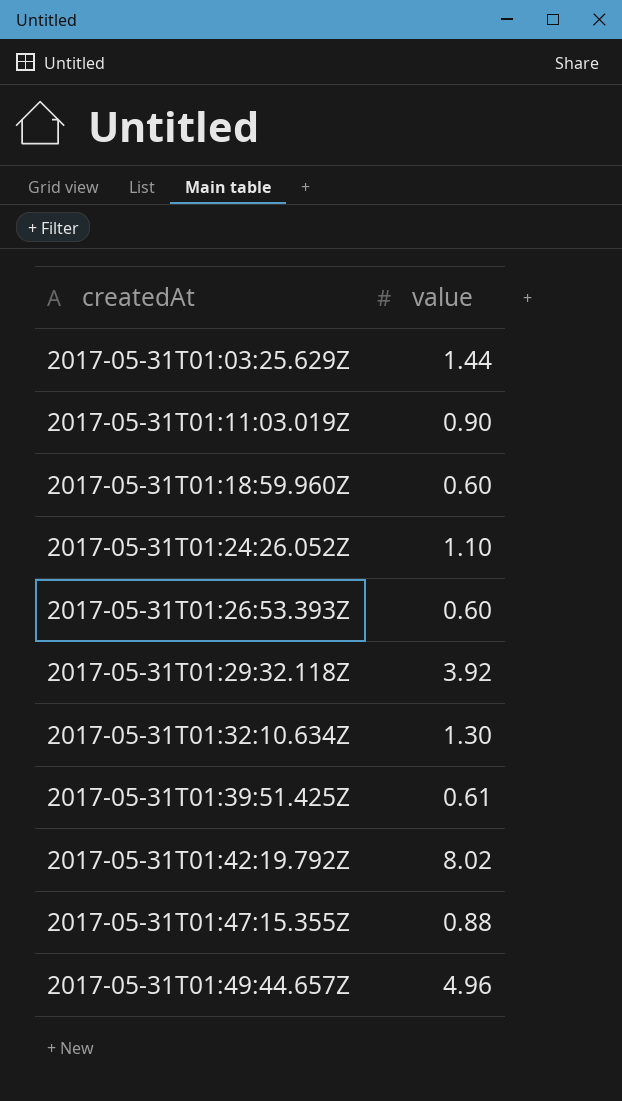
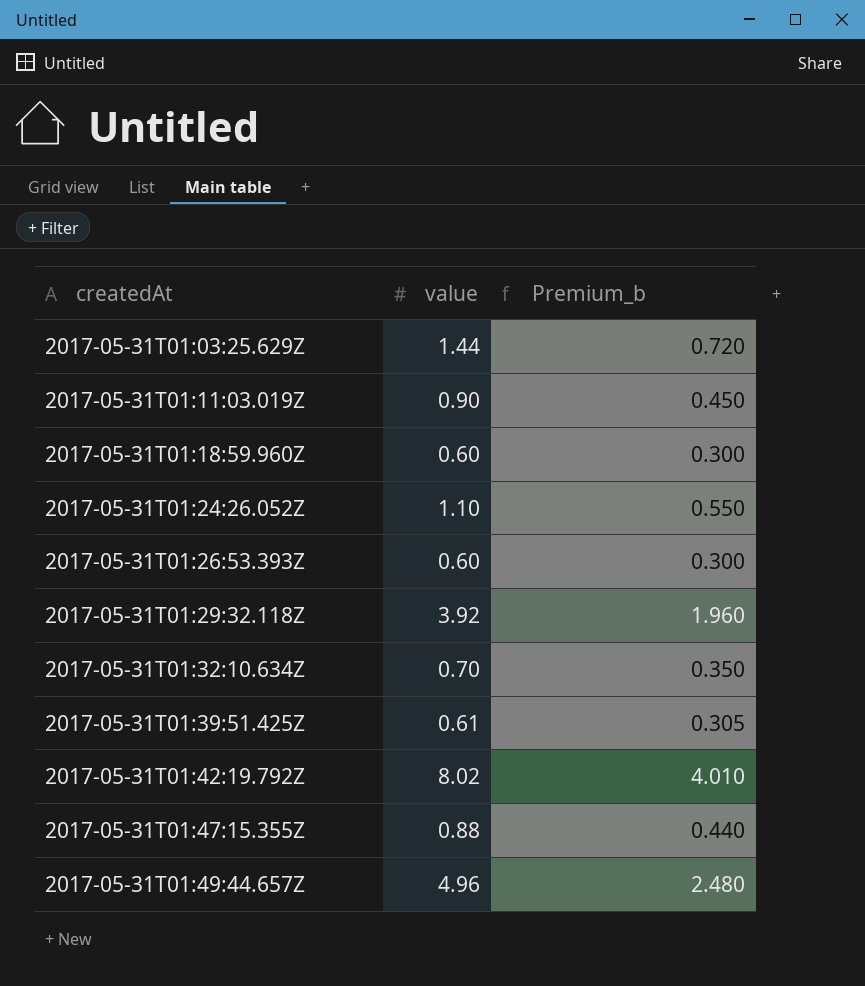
column Premium_b | formula: none -> [value] * 0.5
2017-05-31T01:32:10.634Z | value: 1.30 -> 0.70

